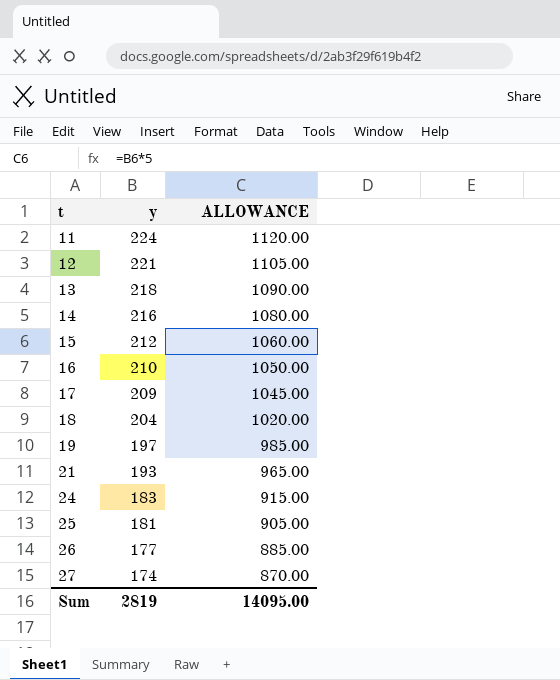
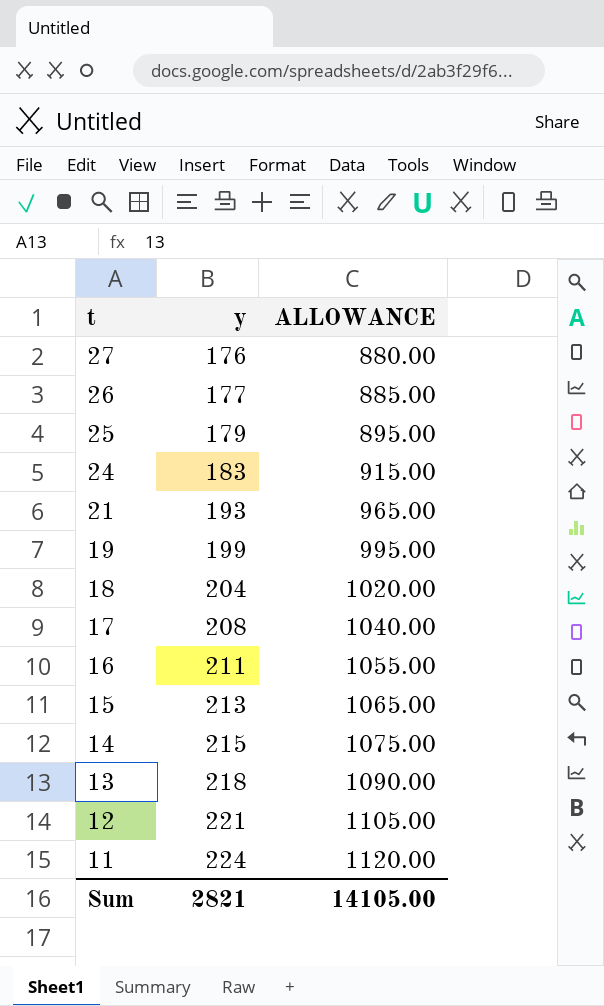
row order: t ascending -> t descending
27 | y: 174 -> 176
27 | ALLOWANCE: 870.00 -> 880.00
25 | y: 181 -> 179
25 | ALLOWANCE: 905.00 -> 895.00
19 | y: 197 -> 199
19 | ALLOWANCE: 985.00 -> 995.00
17 | y: 209 -> 208
17 | ALLOWANCE: 1045.00 -> 1040.00
16 | y: 210 -> 211
16 | ALLOWANCE: 1050.00 -> 1055.00
15 | y: 212 -> 213
15 | ALLOWANCE: 1060.00 -> 1065.00
14 | y: 216 -> 215
14 | ALLOWANCE: 1080.00 -> 1075.00
Sum | y: 2819 -> 2821
Sum | ALLOWANCE: 14095.00 -> 14105.00

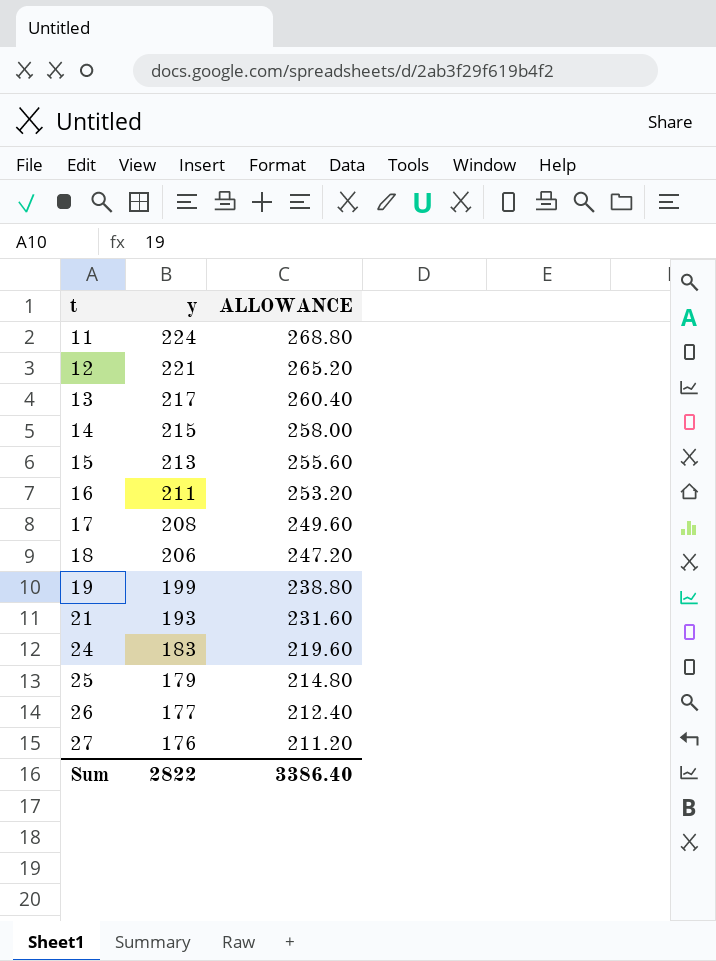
row order: t descending -> t ascending
column ALLOWANCE | formula: [y] * 5 -> [y] * 1.2
13 | y: 218 -> 217
18 | y: 204 -> 206
Sum | y: 2821 -> 2822
Sum | ALLOWANCE: 14105.00 -> 3386.40

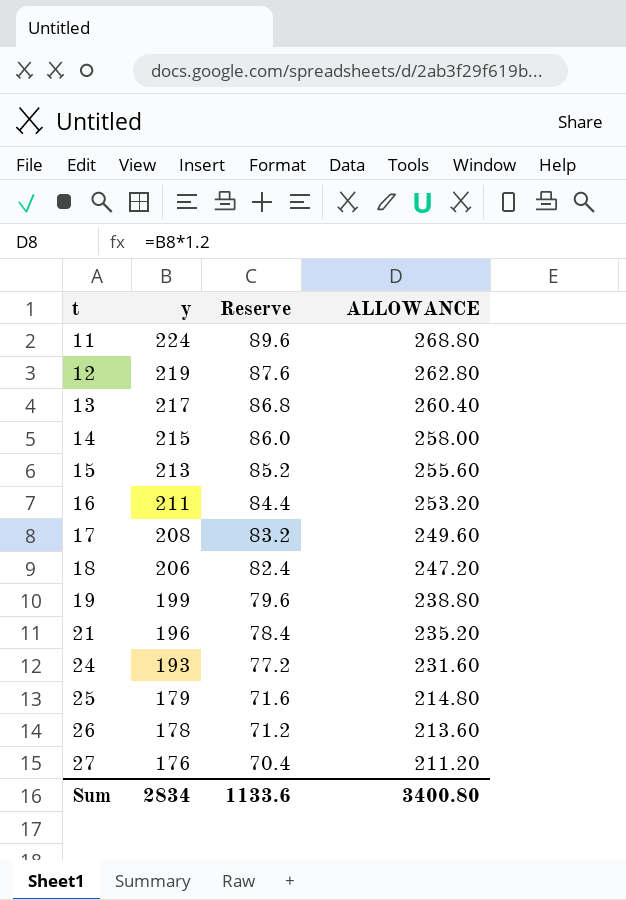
column Reserve | formula: none -> [y] * 0.4
12 | y: 221 -> 219
12 | ALLOWANCE: 265.20 -> 262.80
21 | y: 193 -> 196
21 | ALLOWANCE: 231.60 -> 235.20
24 | y: 183 -> 193
24 | ALLOWANCE: 219.60 -> 231.60
26 | y: 177 -> 178
26 | ALLOWANCE: 212.40 -> 213.60
Sum | y: 2822 -> 2834
Sum | ALLOWANCE: 3386.40 -> 3400.80

